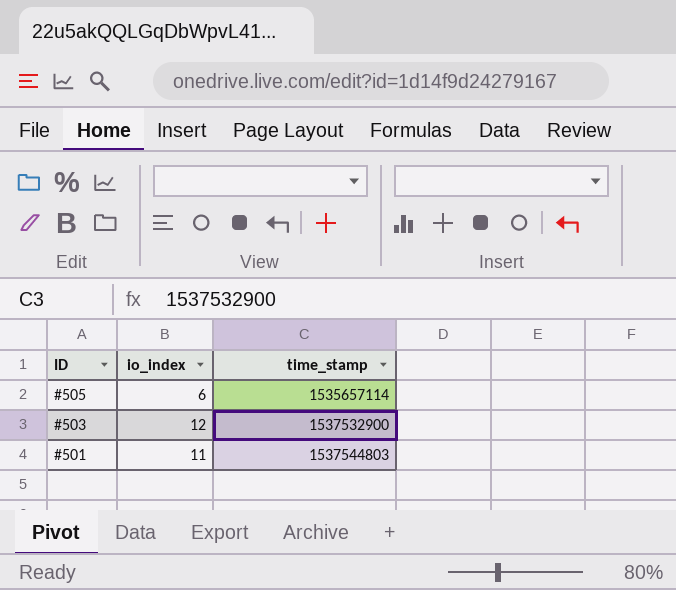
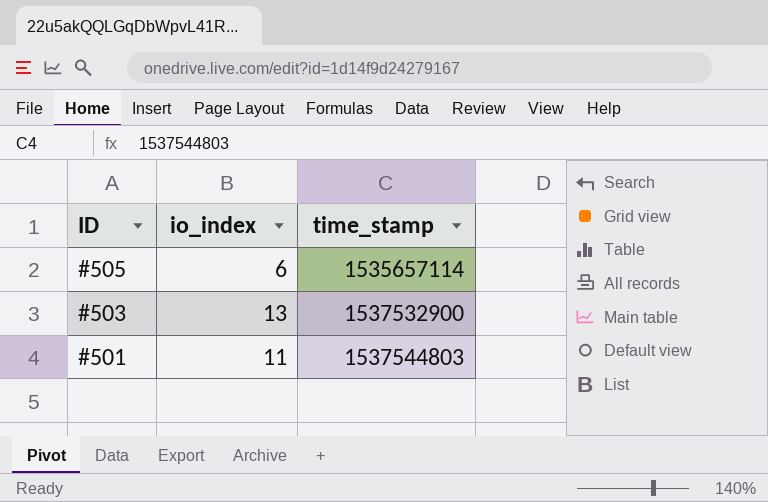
#503 | io_index: 12 -> 13

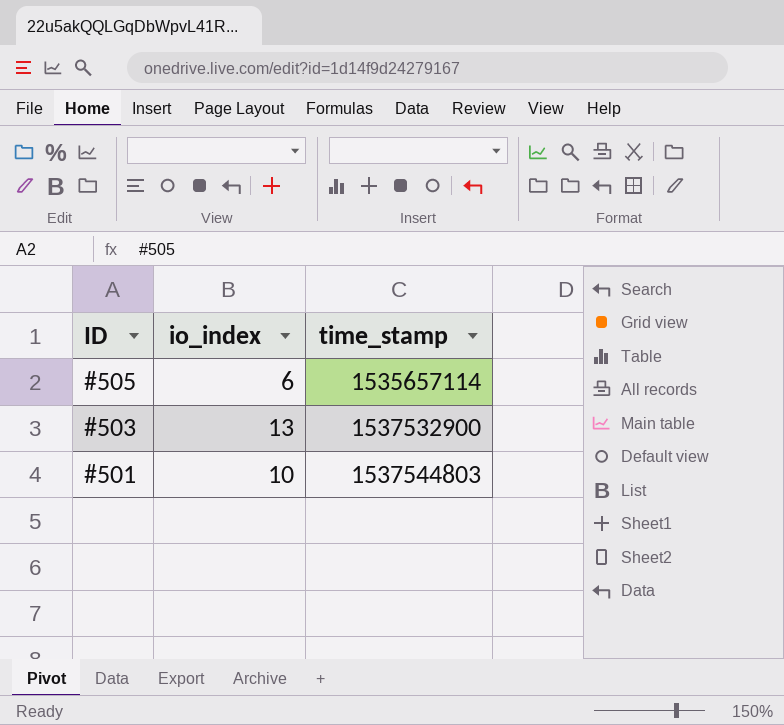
#501 | io_index: 11 -> 10

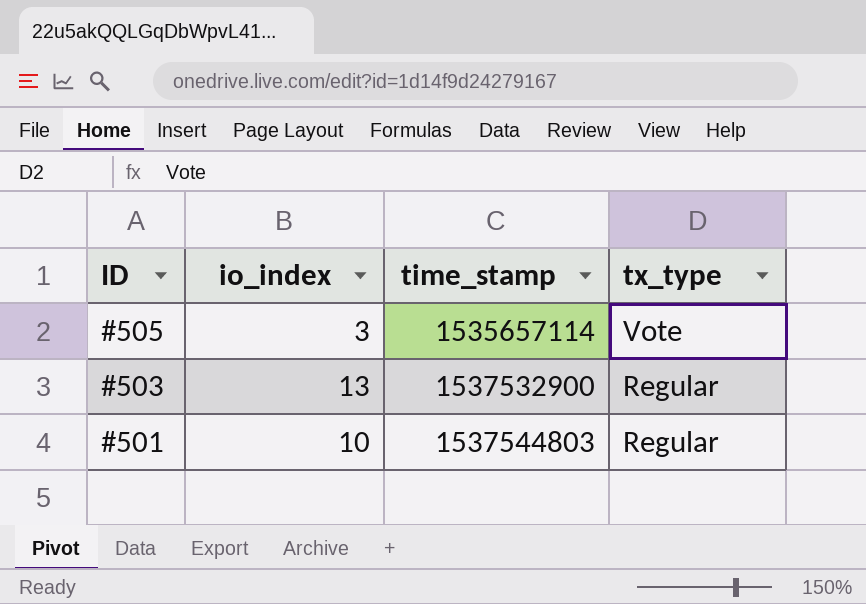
column tx_type | position: none -> 4
#505 | io_index: 6 -> 3

